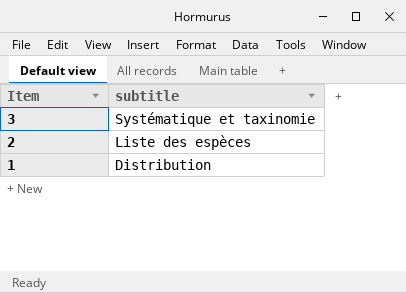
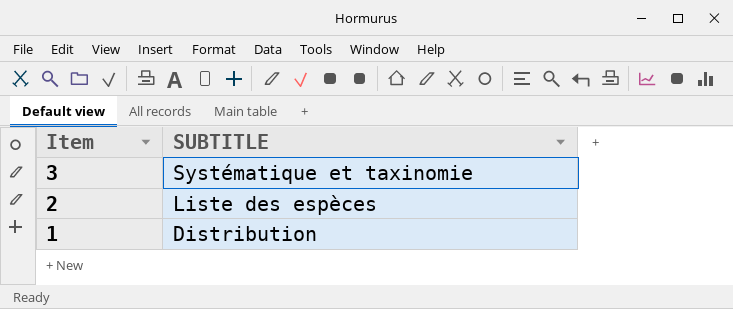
column name: subtitle -> SUBTITLE

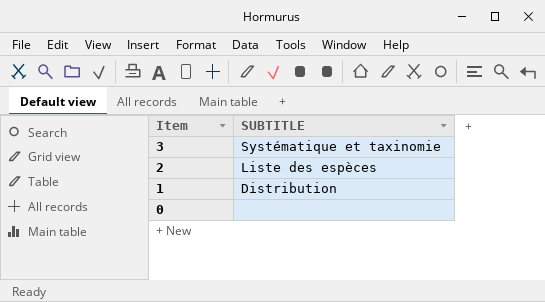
row 0: none -> none

